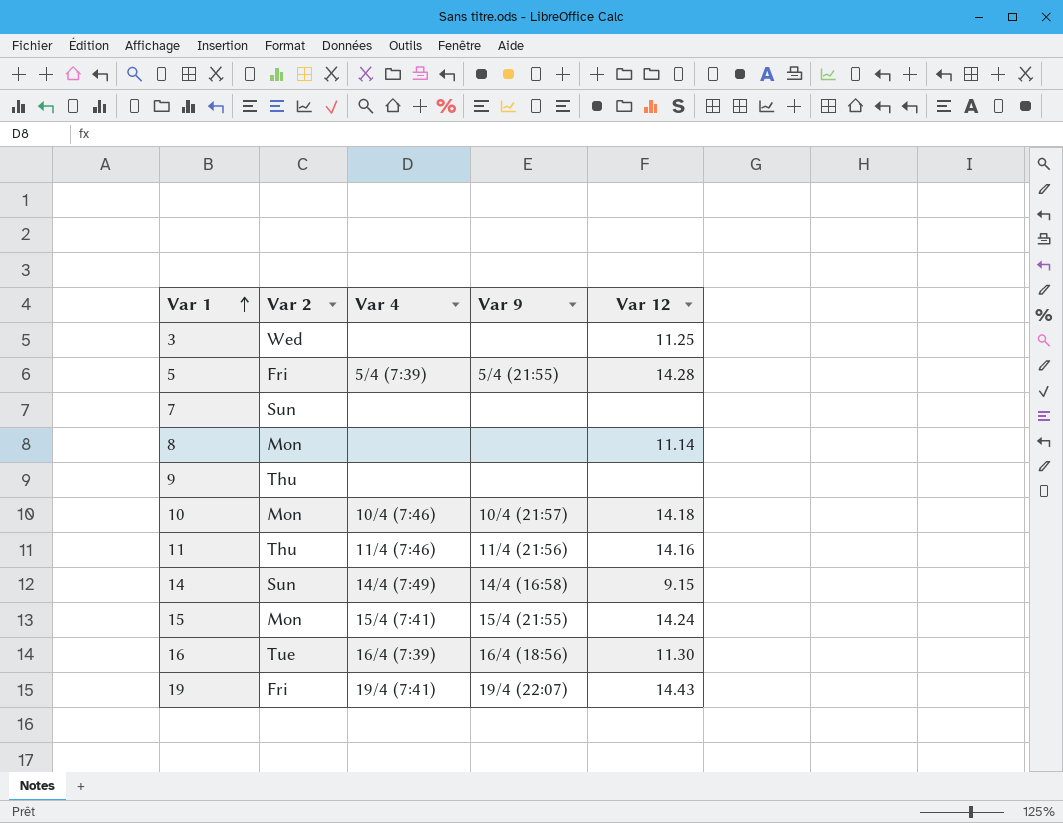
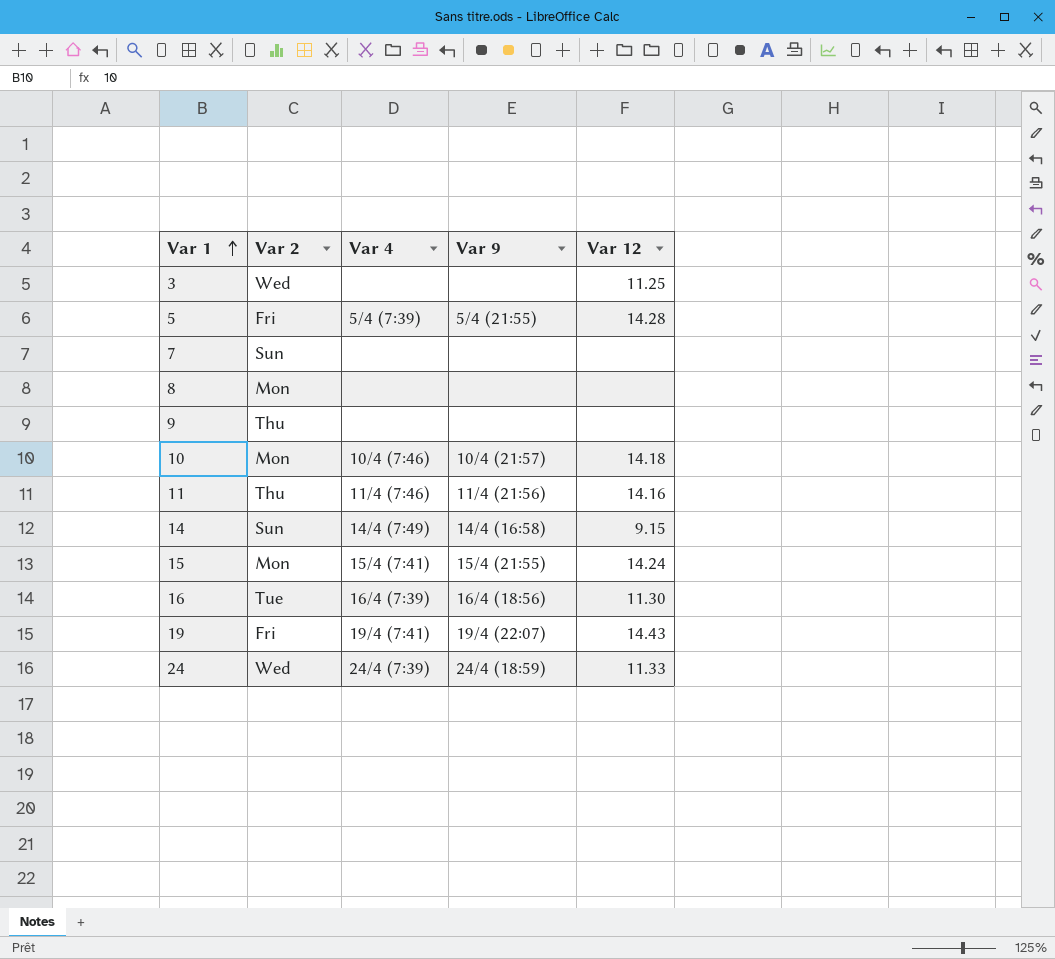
8 | Var 12: 11.14 -> none
row 24: none -> Wed | 24/4 (7:39) | 24/4 (18:59) | 11.33

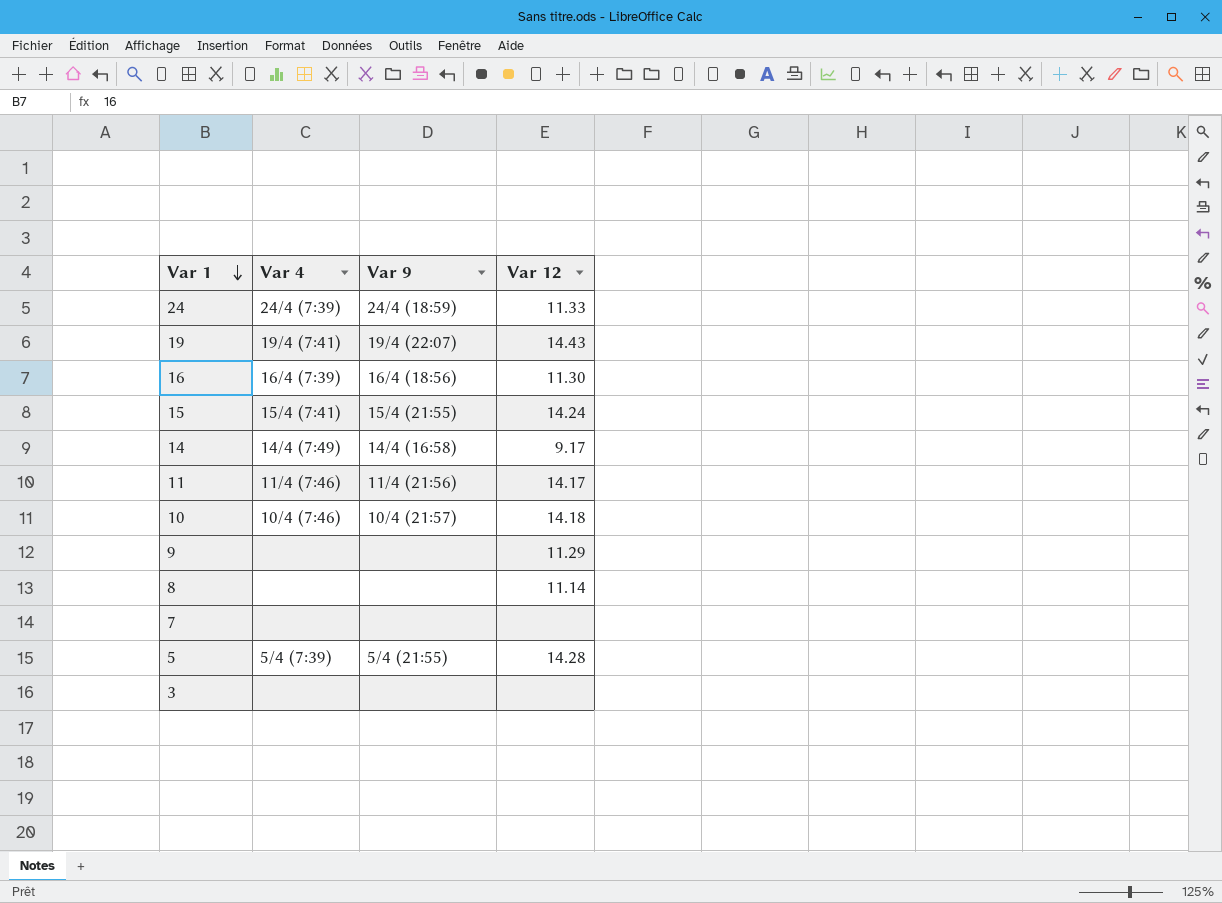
row order: Var 1 ascending -> Var 1 descending
column Var 2 | position: 2 -> none
14 | Var 12: 9.15 -> 9.17
11 | Var 12: 14.16 -> 14.17
9 | Var 12: none -> 11.29
8 | Var 12: none -> 11.14
3 | Var 12: 11.25 -> none

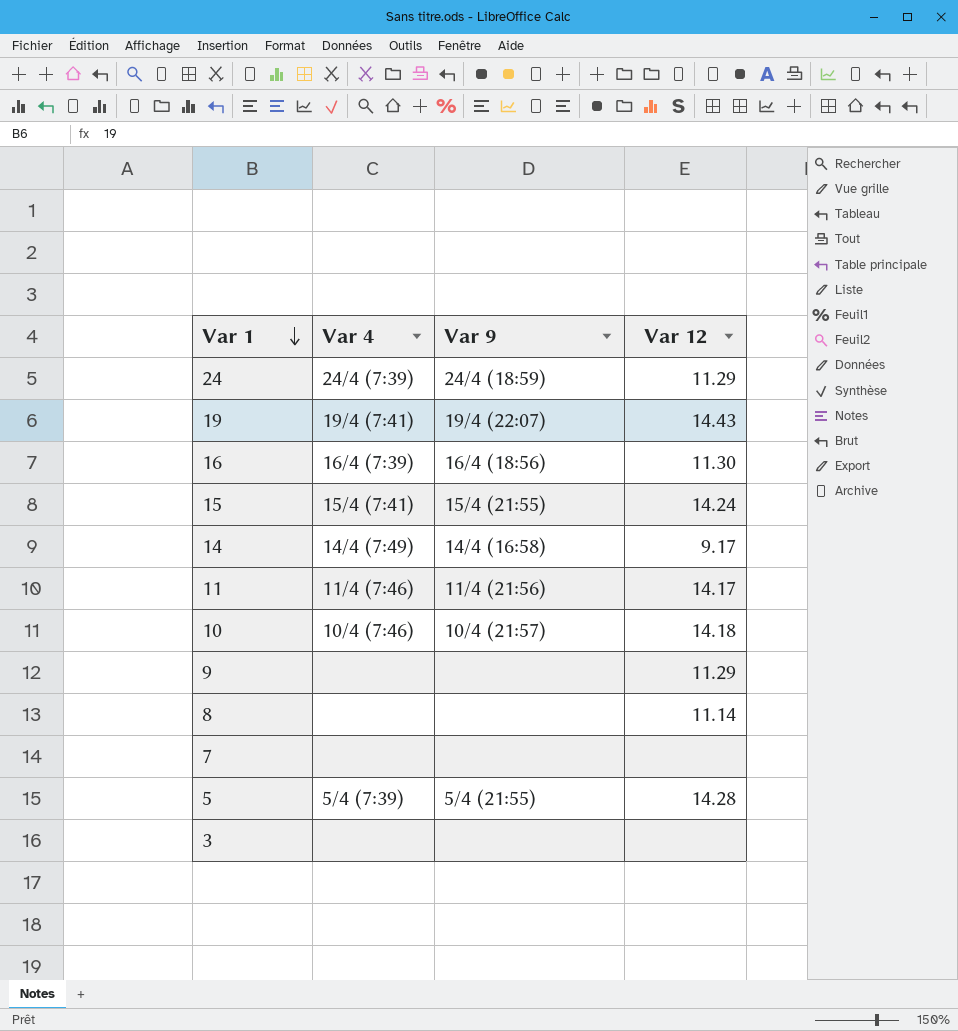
24 | Var 12: 11.33 -> 11.29

